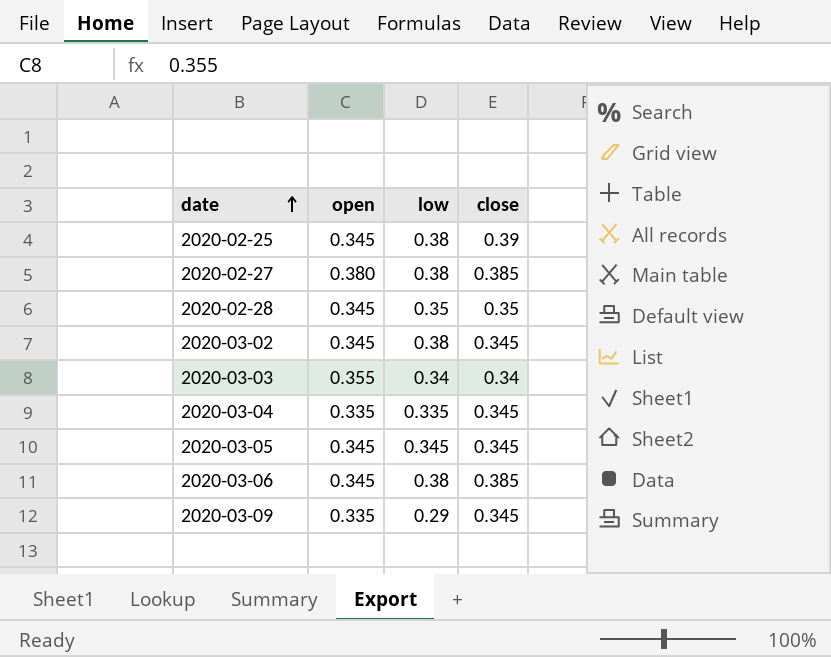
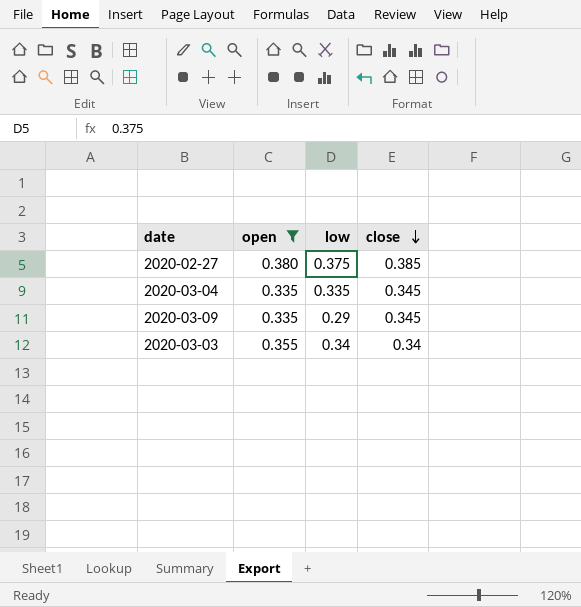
filter: none -> open != 0.345
row order: date ascending -> close descending
2020-02-27 | low: 0.38 -> 0.375

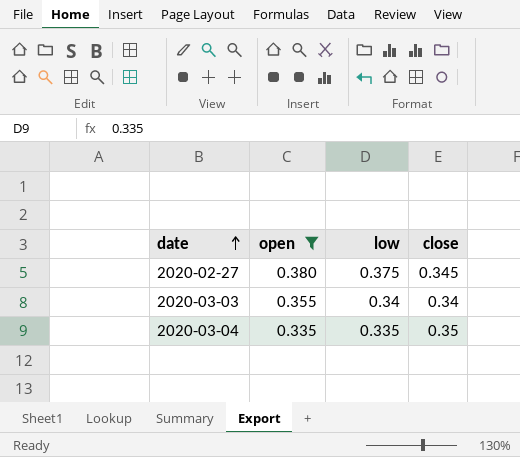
row order: close descending -> date ascending
row 2020-03-09: 0.335 | 0.29 | 0.345 -> none
2020-02-27 | close: 0.385 -> 0.345
2020-03-04 | close: 0.345 -> 0.35

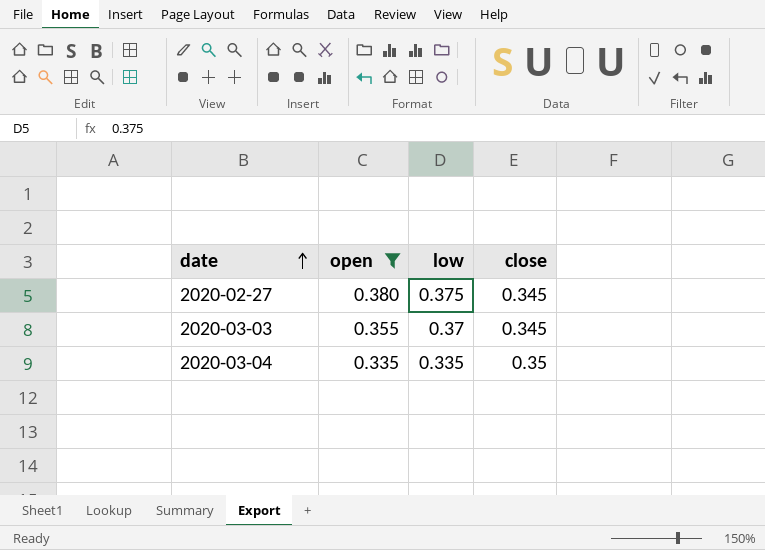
2020-03-03 | low: 0.34 -> 0.37
2020-03-03 | close: 0.34 -> 0.345

